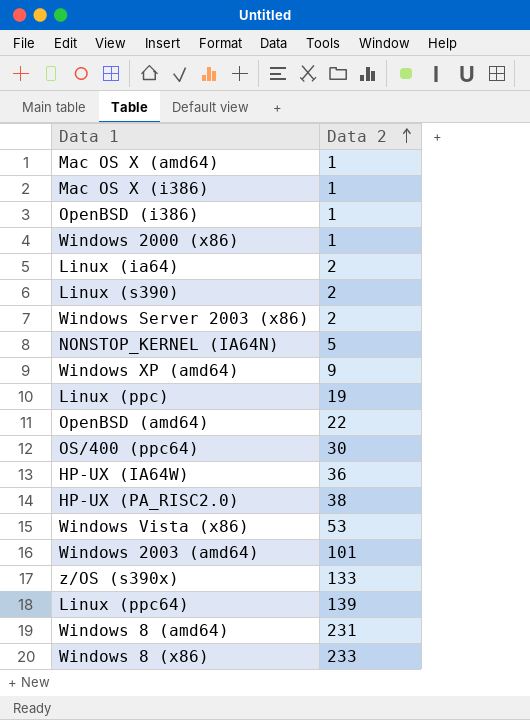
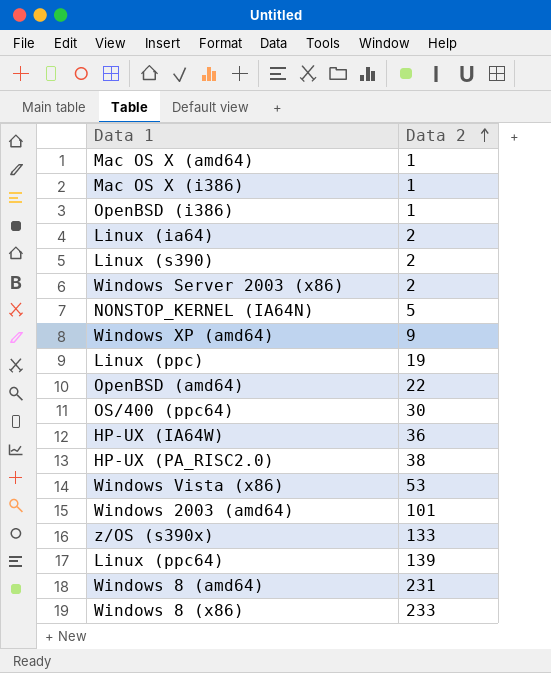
row Windows 2000 (x86): 1 -> none

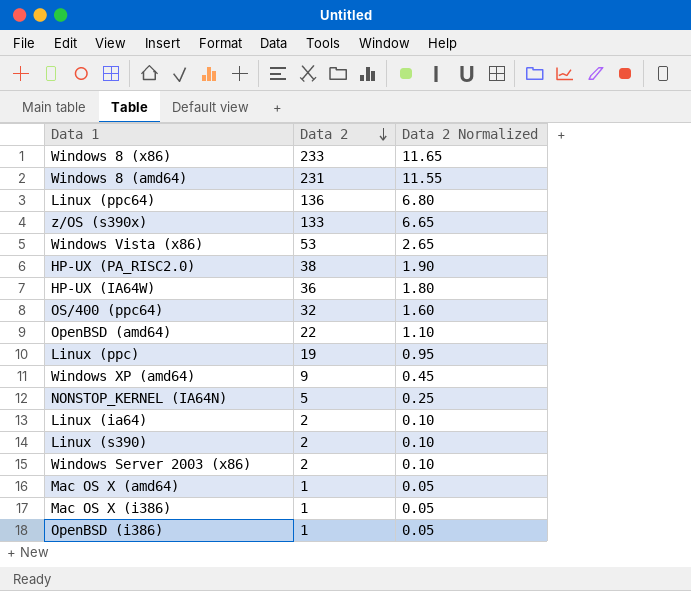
row order: Data 2 ascending -> Data 2 descending
column Data 2 Normalized | formula: none -> [Data 2] * 0.05
row Windows 2003 (amd64): 101 -> none
Linux (ppc64) | Data 2: 139 -> 136
OS/400 (ppc64) | Data 2: 30 -> 32

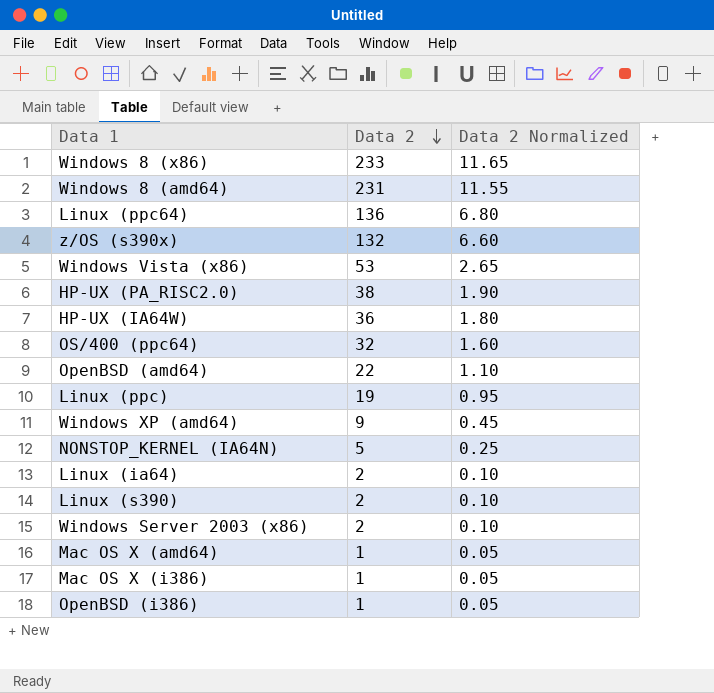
z/OS (s390x) | Data 2: 133 -> 132
z/OS (s390x) | Data 2 Normalized: 6.65 -> 6.60

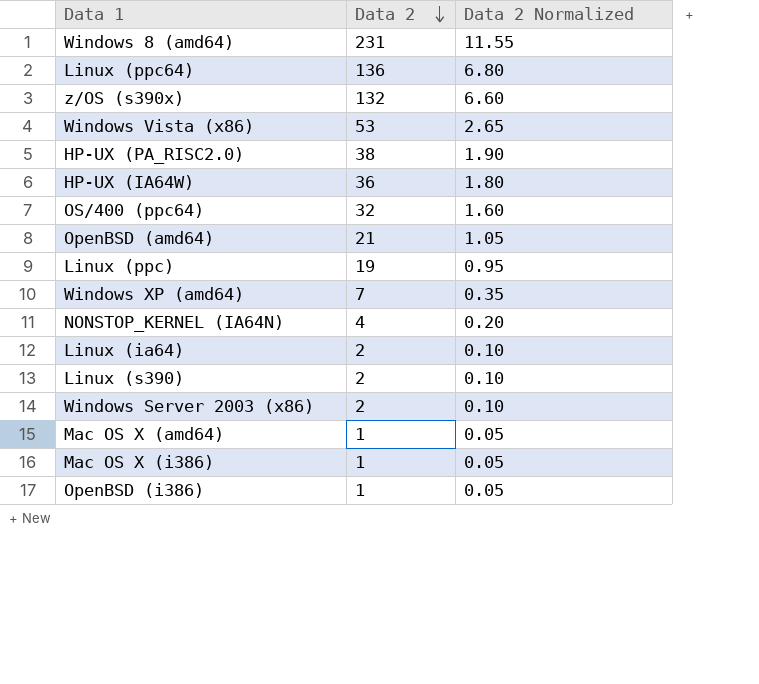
row Windows 8 (x86): 233 | 11.65 -> none
OpenBSD (amd64) | Data 2: 22 -> 21
OpenBSD (amd64) | Data 2 Normalized: 1.10 -> 1.05
Windows XP (amd64) | Data 2: 9 -> 7
Windows XP (amd64) | Data 2 Normalized: 0.45 -> 0.35
NONSTOP_KERNEL (IA64N) | Data 2: 5 -> 4
NONSTOP_KERNEL (IA64N) | Data 2 Normalized: 0.25 -> 0.20

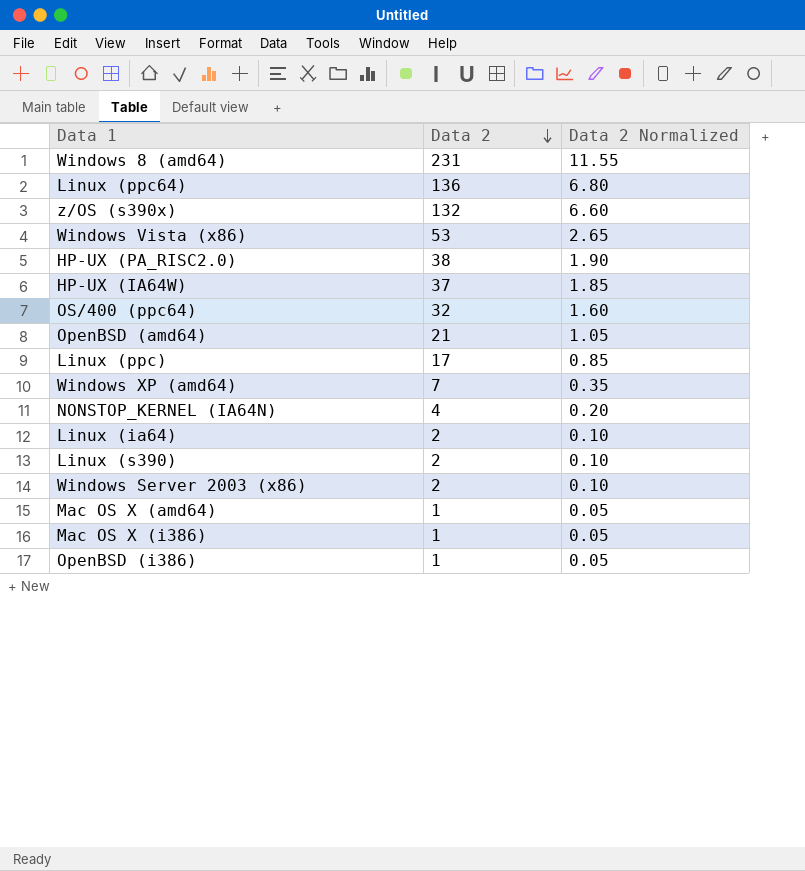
HP-UX (IA64W) | Data 2: 36 -> 37
HP-UX (IA64W) | Data 2 Normalized: 1.80 -> 1.85
Linux (ppc) | Data 2: 19 -> 17
Linux (ppc) | Data 2 Normalized: 0.95 -> 0.85

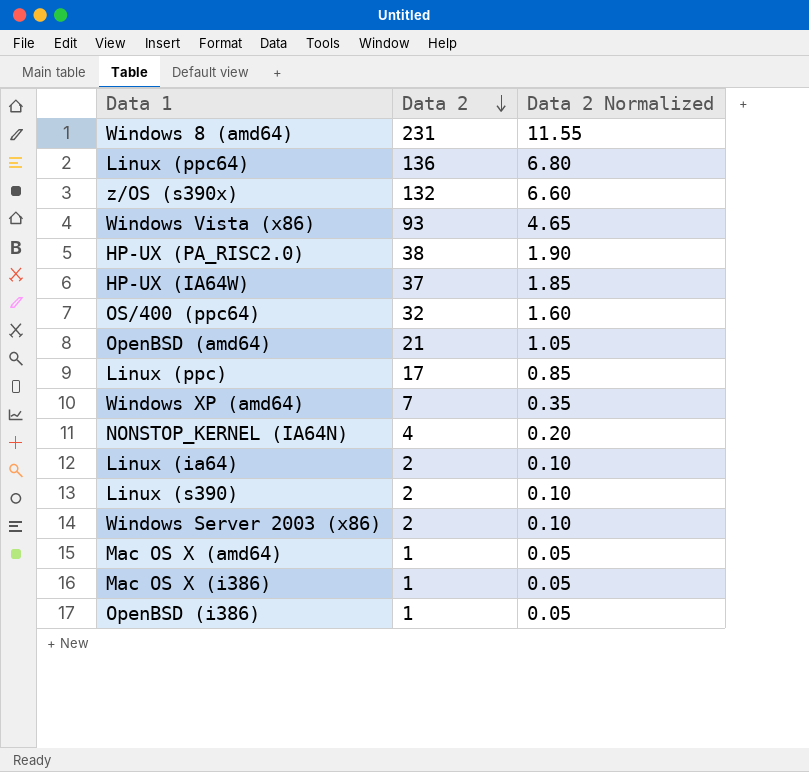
Windows Vista (x86) | Data 2: 53 -> 93
Windows Vista (x86) | Data 2 Normalized: 2.65 -> 4.65

